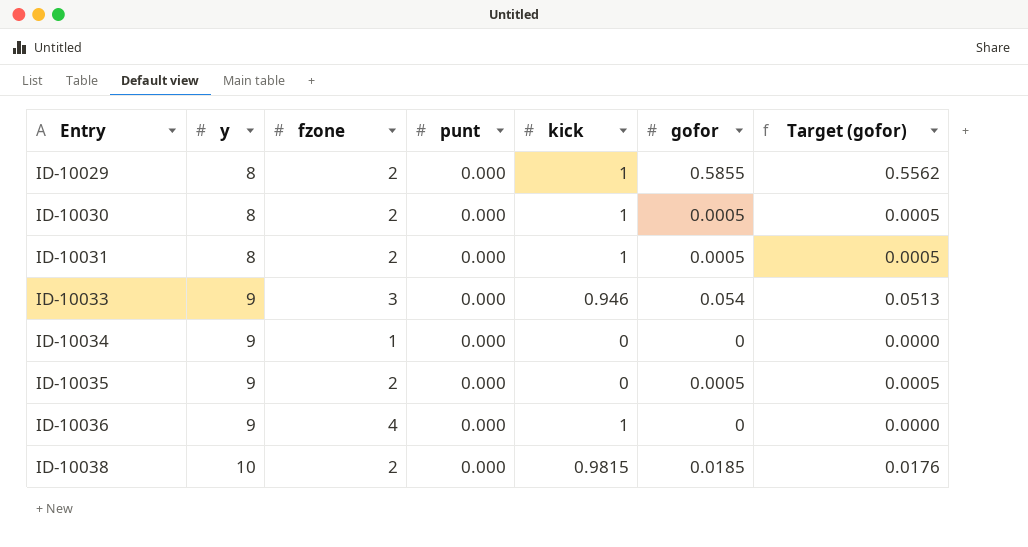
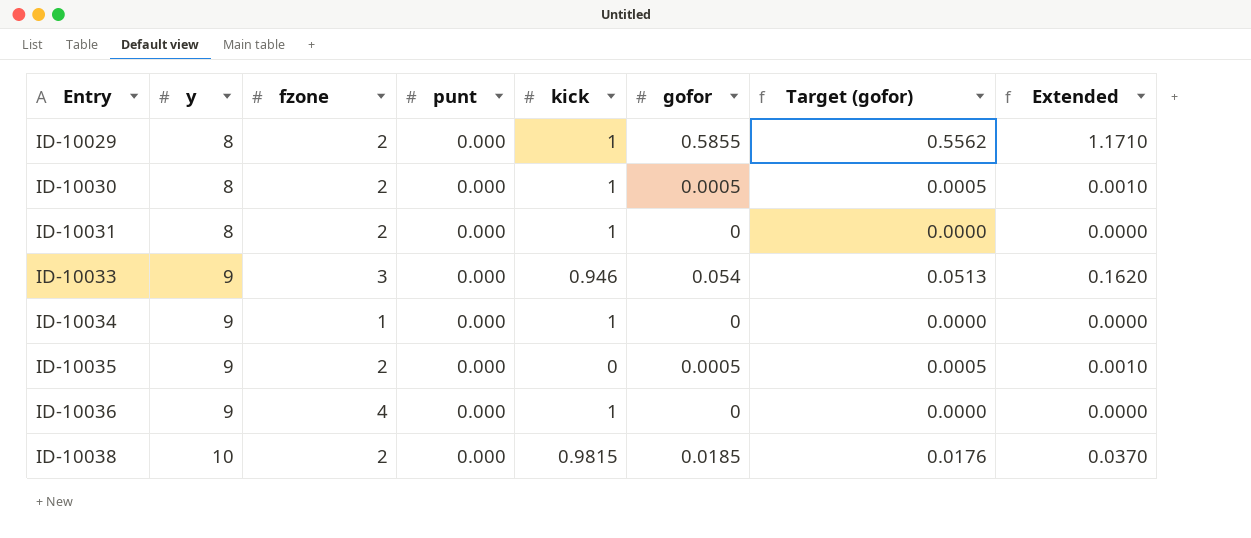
column Extended | formula: none -> [fzone] * [gofor]
ID-10031 | gofor: 0.0005 -> 0
ID-10031 | Target (gofor): 0.0005 -> 0.0000
ID-10034 | kick: 0 -> 1

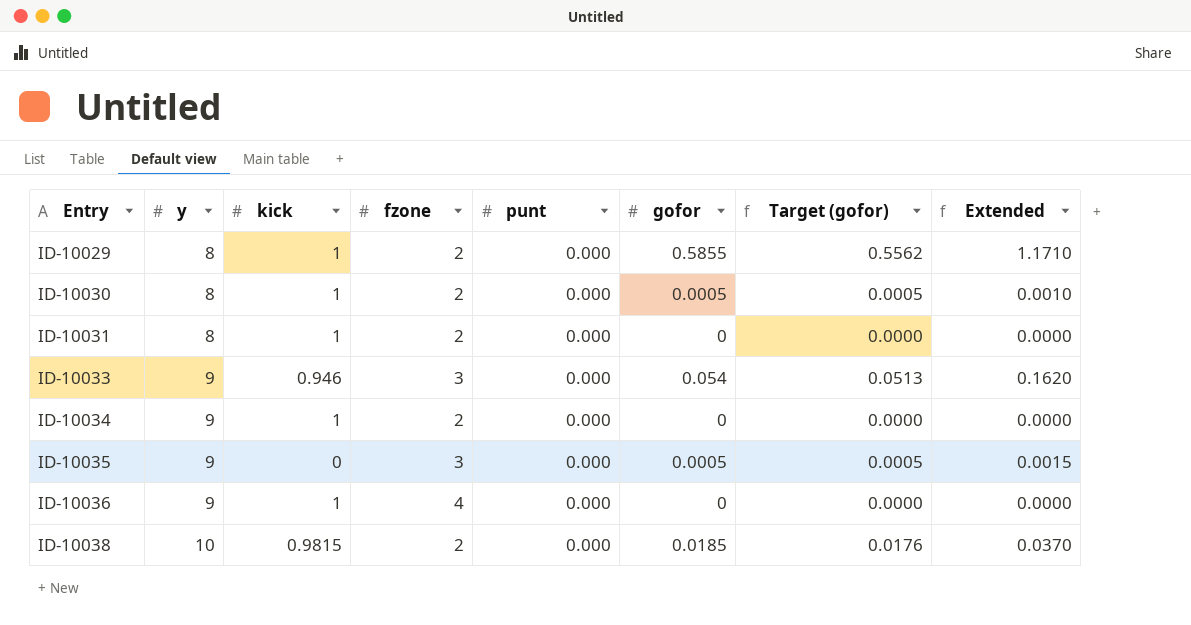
column kick | position: 5 -> 3
ID-10034 | fzone: 1 -> 2
ID-10035 | fzone: 2 -> 3
ID-10035 | Extended: 0.0010 -> 0.0015

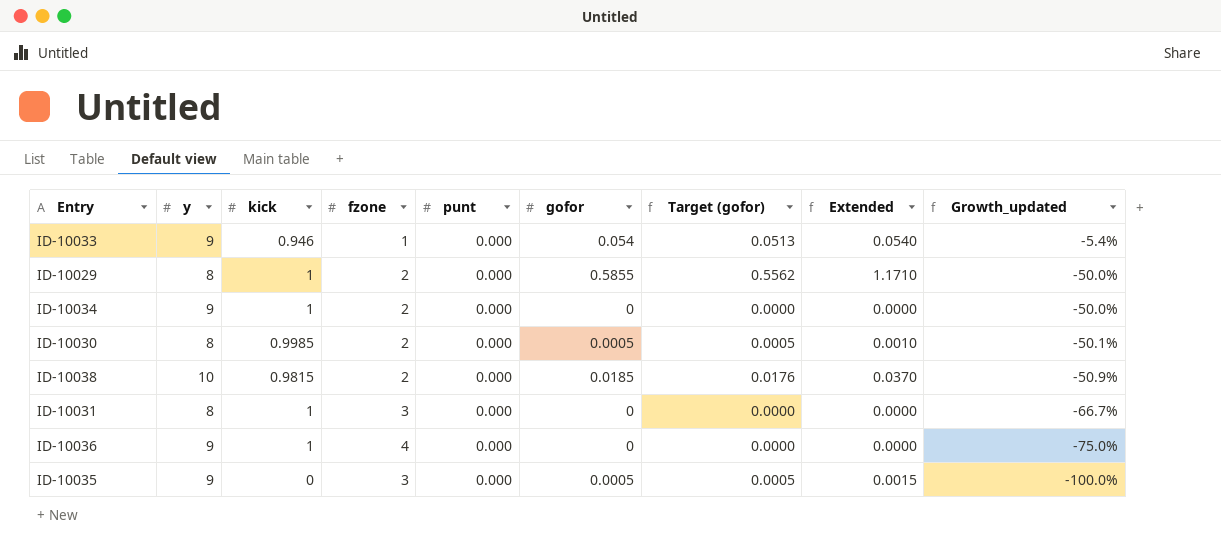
row order: Entry ascending -> Growth_updated descending
column Growth_updated | formula: none -> ([kick] - [fzone]) / [fzone]
ID-10033 | fzone: 3 -> 1
ID-10033 | Extended: 0.1620 -> 0.0540
ID-10030 | kick: 1 -> 0.9985
ID-10031 | fzone: 2 -> 3

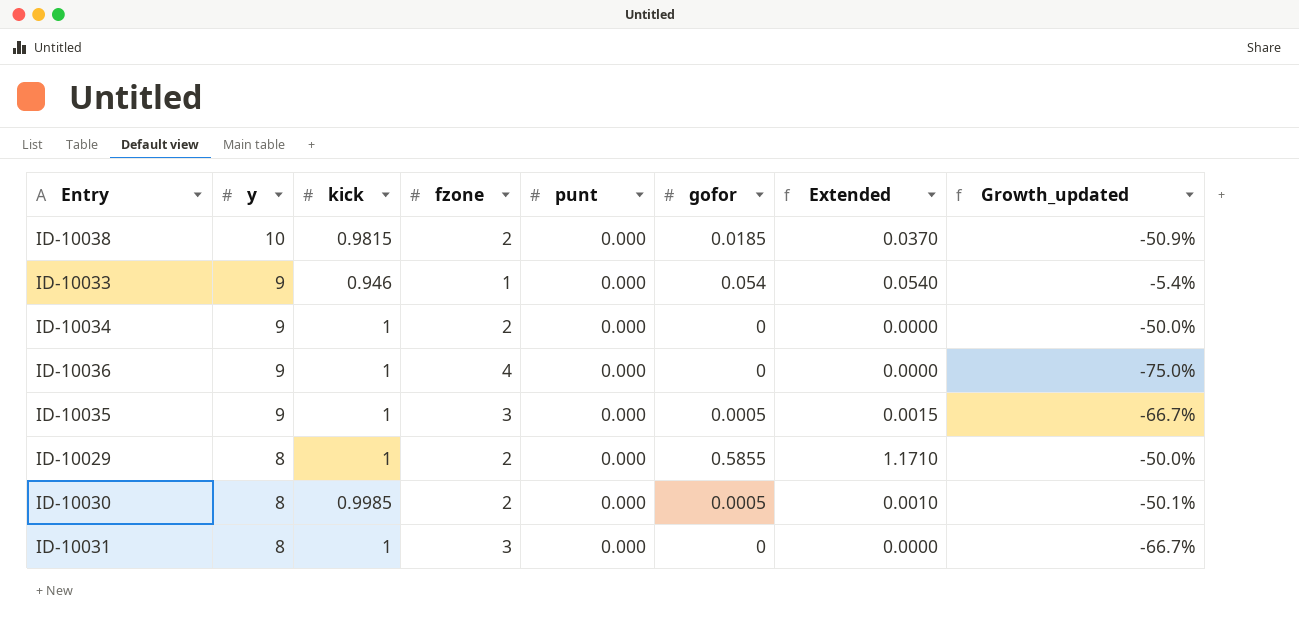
row order: Growth_updated descending -> y descending
column Target (gofor) | formula: [gofor] * 0.95 -> none
ID-10035 | kick: 0 -> 1
ID-10035 | Growth_updated: -100.0% -> -66.7%

